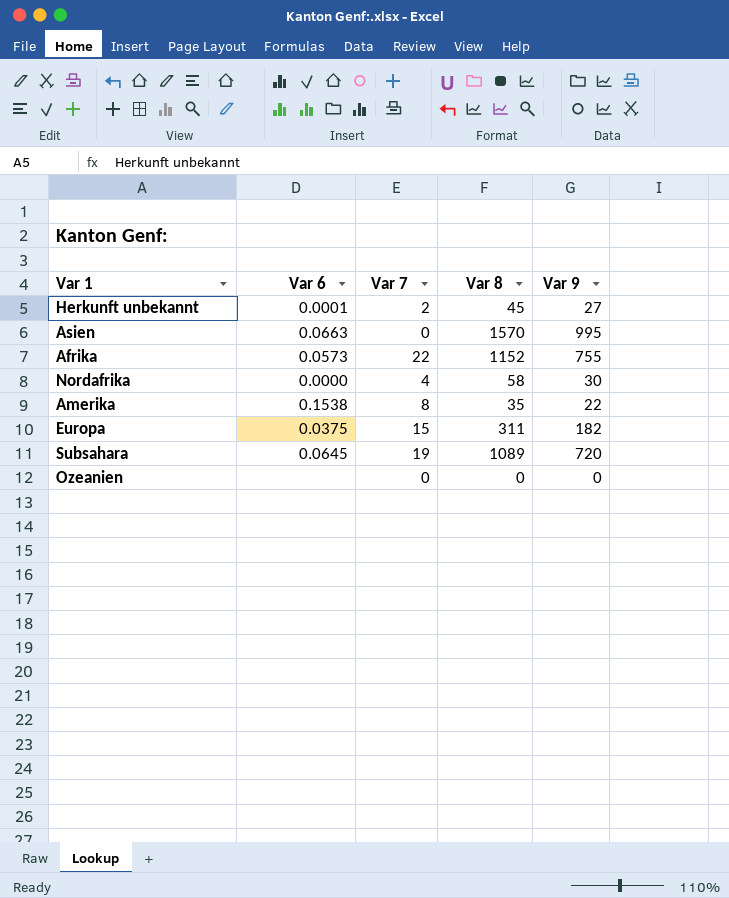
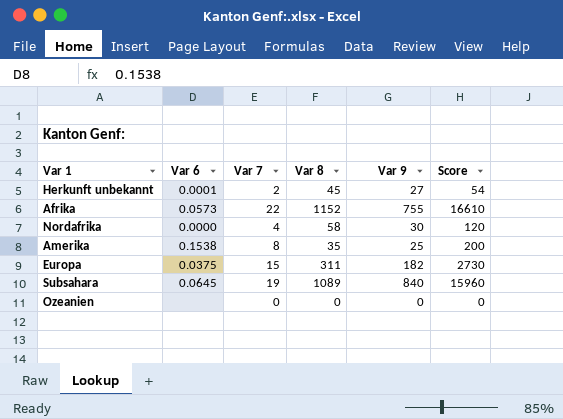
column Score | formula: none -> [Var 7] * [Var 9]
row Asien: 0.0663 | 0 | 1570 | 995 -> none
Amerika | Var 9: 22 -> 25
Subsahara | Var 9: 720 -> 840

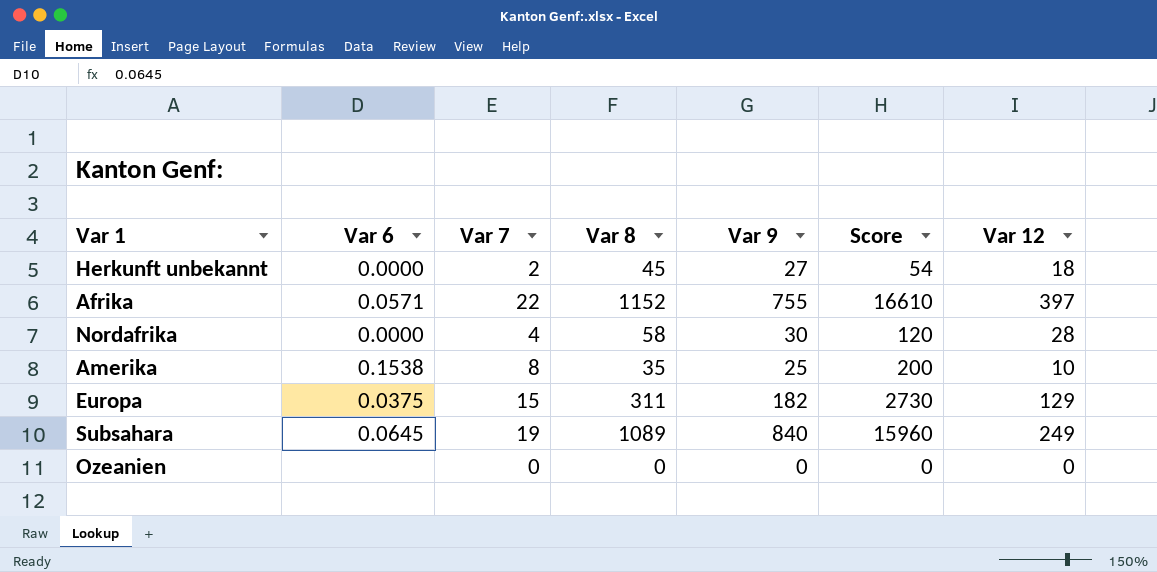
column Var 12 | formula: none -> [Var 8] - [Var 9]
Herkunft unbekannt | Var 6: 0.0001 -> 0.0000
Afrika | Var 6: 0.0573 -> 0.0571

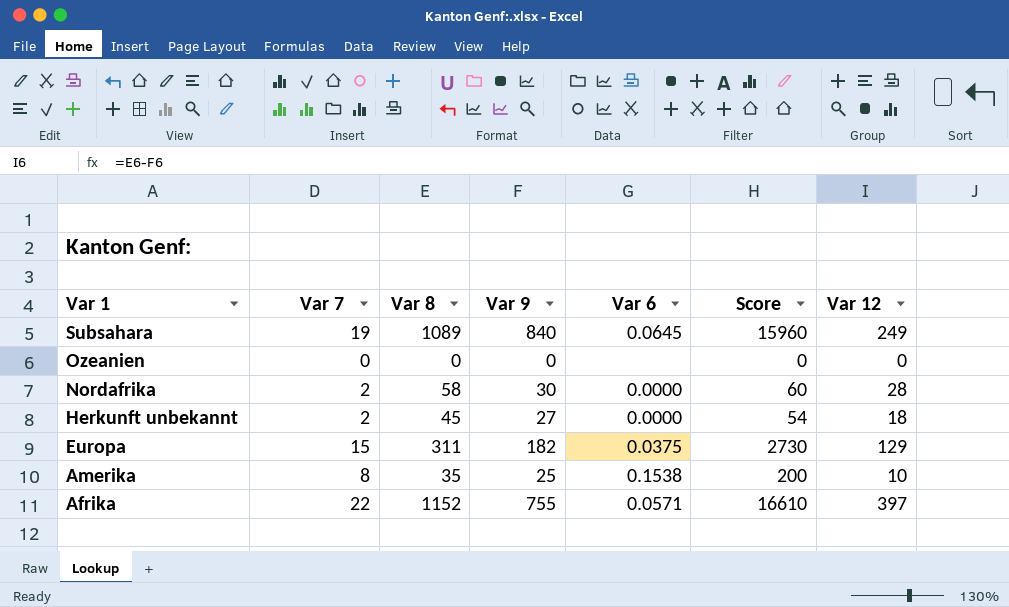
row order: none -> Var 1 descending
column Var 6 | position: 2 -> 5
Nordafrika | Var 7: 4 -> 2
Nordafrika | Score: 120 -> 60

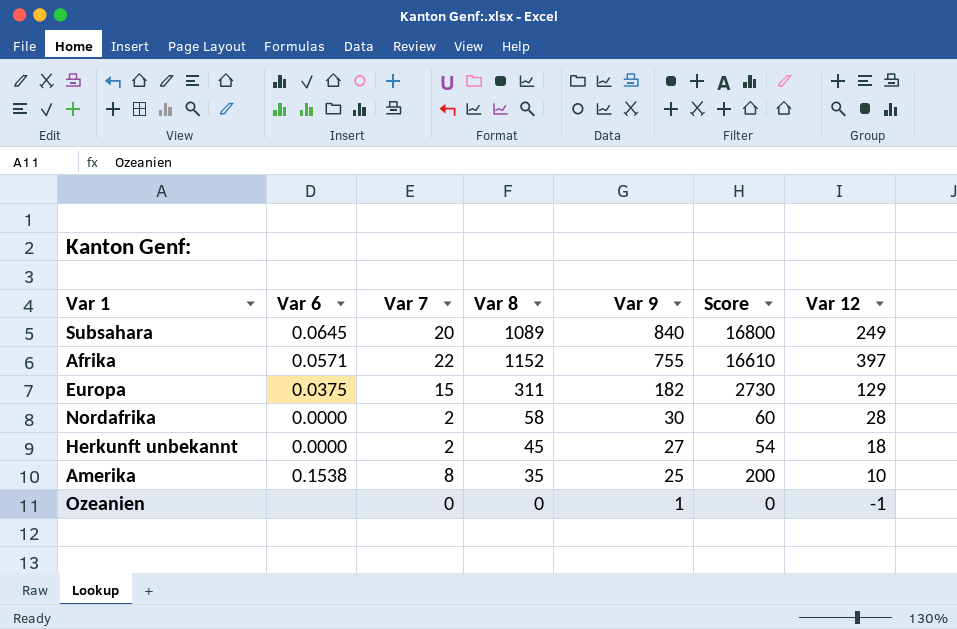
row order: Var 1 descending -> Var 9 descending
column Var 6 | position: 5 -> 2
Subsahara | Var 7: 19 -> 20
Subsahara | Score: 15960 -> 16800
Ozeanien | Var 9: 0 -> 1
Ozeanien | Var 12: 0 -> -1

